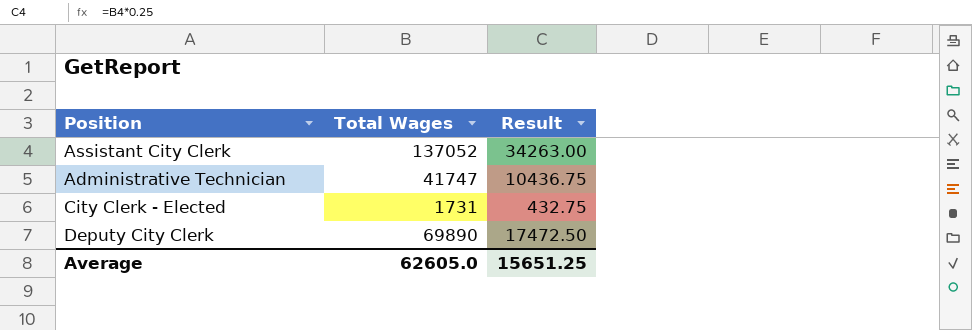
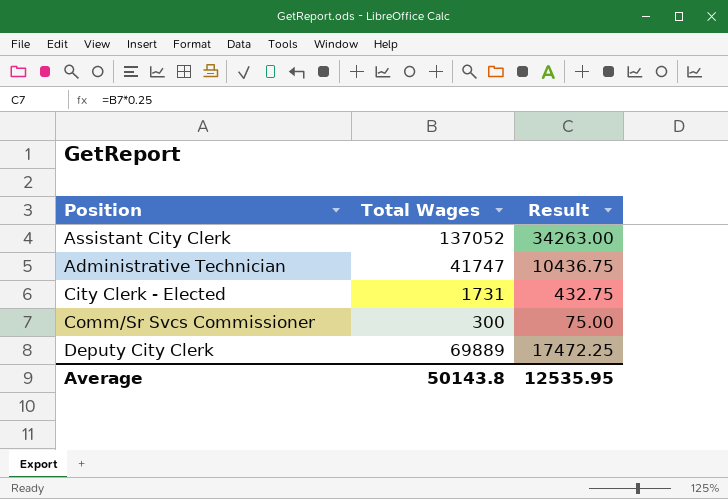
row Comm/Sr Svcs Commissioner: none -> 300 | 75.00
Deputy City Clerk | Total Wages: 69890 -> 69889
Deputy City Clerk | Result: 17472.50 -> 17472.25
Average | Total Wages: 62605.0 -> 50143.8
Average | Result: 15651.25 -> 12535.95

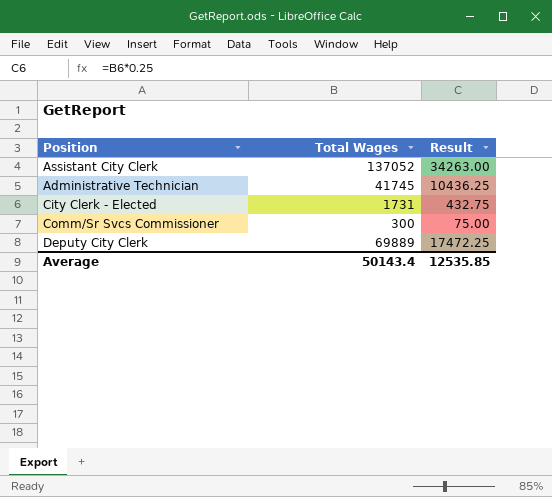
Administrative Technician | Total Wages: 41747 -> 41745
Administrative Technician | Result: 10436.75 -> 10436.25
Average | Total Wages: 50143.8 -> 50143.4
Average | Result: 12535.95 -> 12535.85

